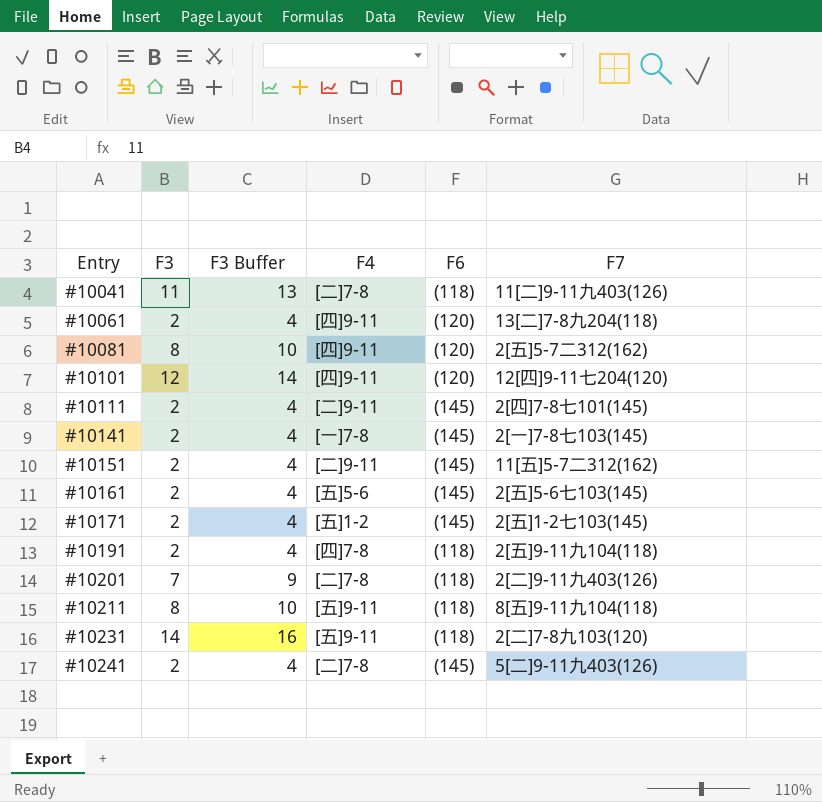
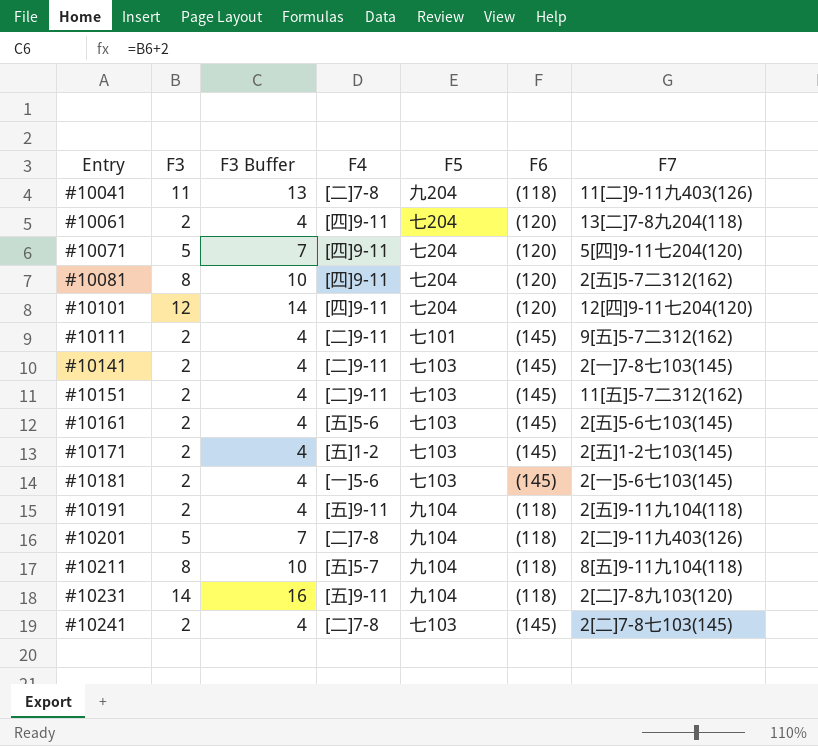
column F5 | position: none -> 5
row #10071: none -> 5 | 7 | [四]9-11 | 七204 | (120) | 5[四]9-11七204(120)
#10111 | F7: 2[四]7-8七101(145) -> 9[五]5-7二312(162)
#10141 | F4: [一]7-8 -> [二]9-11
row #10181: none -> 2 | 4 | [一]5-6 | 七103 | (145) | 2[一]5-6七103(145)
#10191 | F4: [四]7-8 -> [五]9-11
#10201 | F3: 7 -> 5
#10201 | F3 Buffer: 9 -> 7
#10211 | F4: [五]9-11 -> [五]5-7
#10241 | F7: 5[二]9-11九403(126) -> 2[二]7-8七103(145)

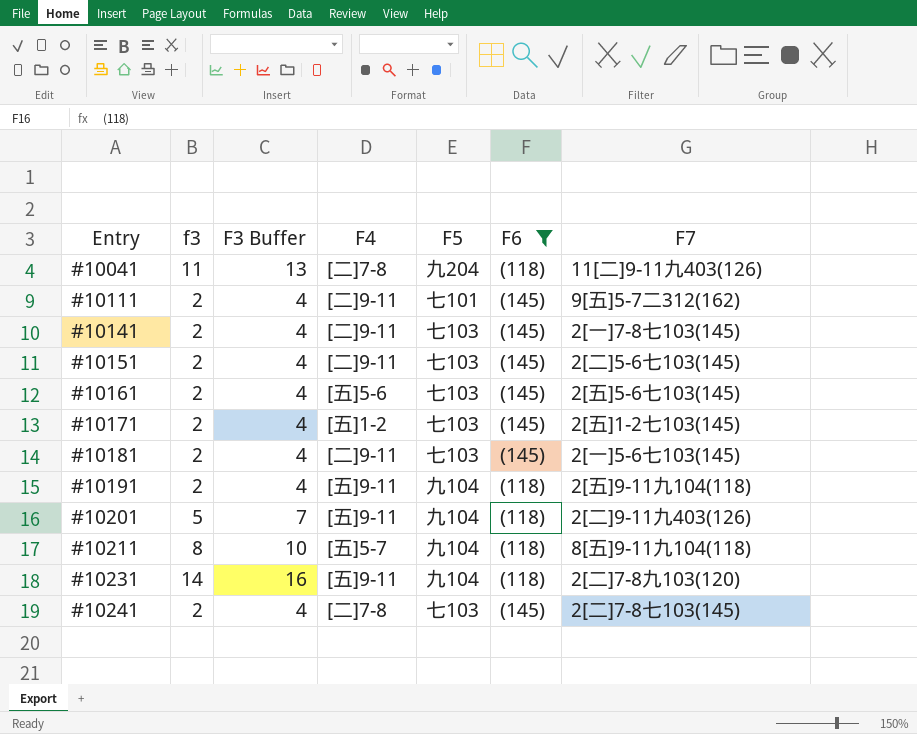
filter: none -> F6 != (120)
column name: F3 -> f3
#10151 | F7: 11[五]5-7二312(162) -> 2[二]5-6七103(145)
#10181 | F4: [一]5-6 -> [二]9-11
#10201 | F4: [二]7-8 -> [五]9-11

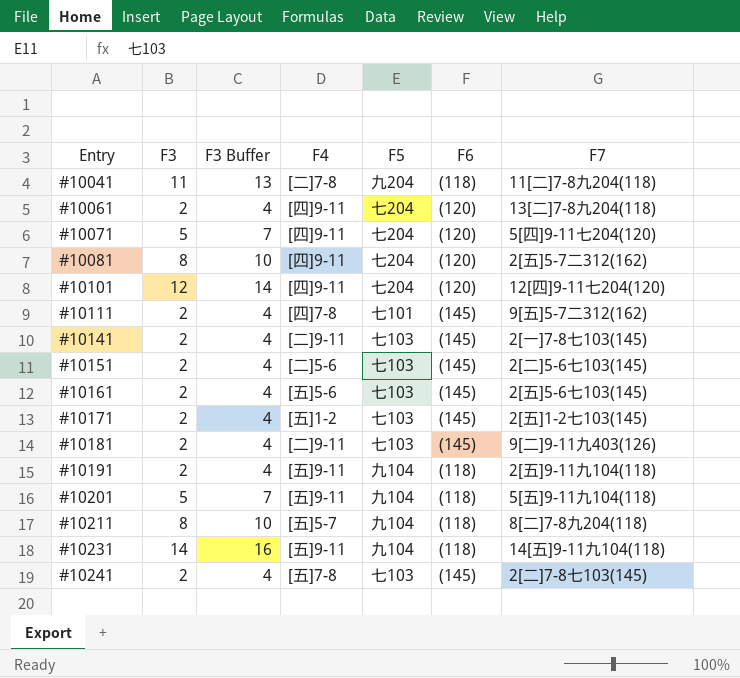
filter: F6 != (120) -> none
column name: f3 -> F3
#10041 | F7: 11[二]9-11九403(126) -> 11[二]7-8九204(118)
#10111 | F4: [二]9-11 -> [四]7-8
#10151 | F4: [二]9-11 -> [二]5-6
#10181 | F7: 2[一]5-6七103(145) -> 9[二]9-11九403(126)
#10201 | F7: 2[二]9-11九403(126) -> 5[五]9-11九104(118)
#10211 | F7: 8[五]9-11九104(118) -> 8[二]7-8九204(118)
#10231 | F7: 2[二]7-8九103(120) -> 14[五]9-11九104(118)
#10241 | F4: [二]7-8 -> [五]7-8

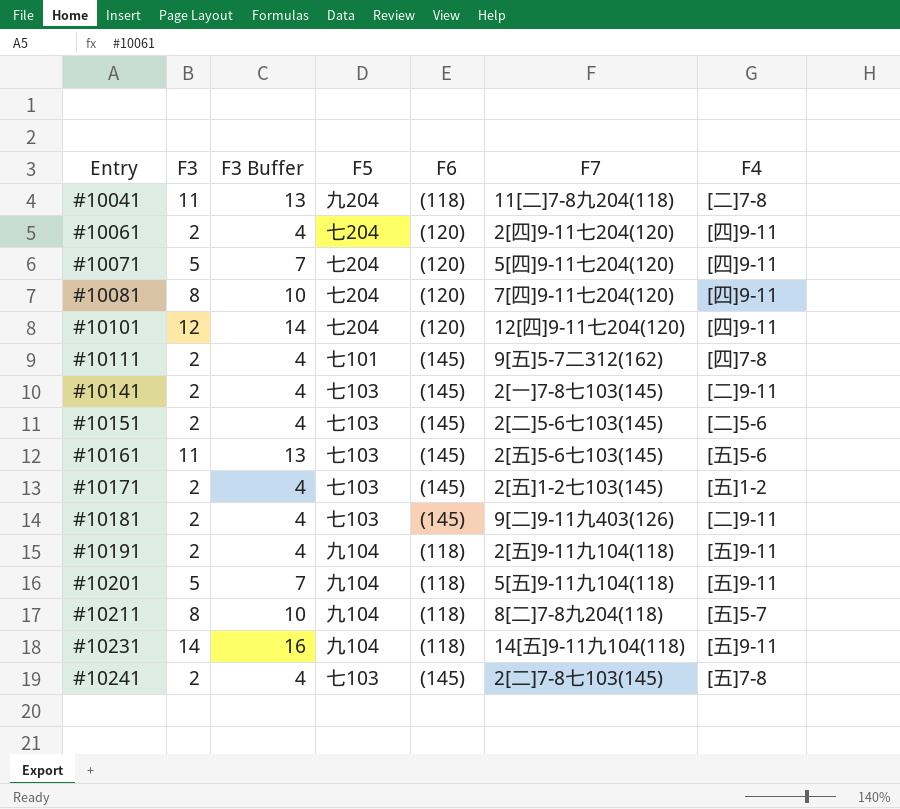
column F4 | position: 4 -> 7
#10061 | F7: 13[二]7-8九204(118) -> 2[四]9-11七204(120)
#10081 | F7: 2[五]5-7二312(162) -> 7[四]9-11七204(120)
#10161 | F3: 2 -> 11
#10161 | F3 Buffer: 4 -> 13

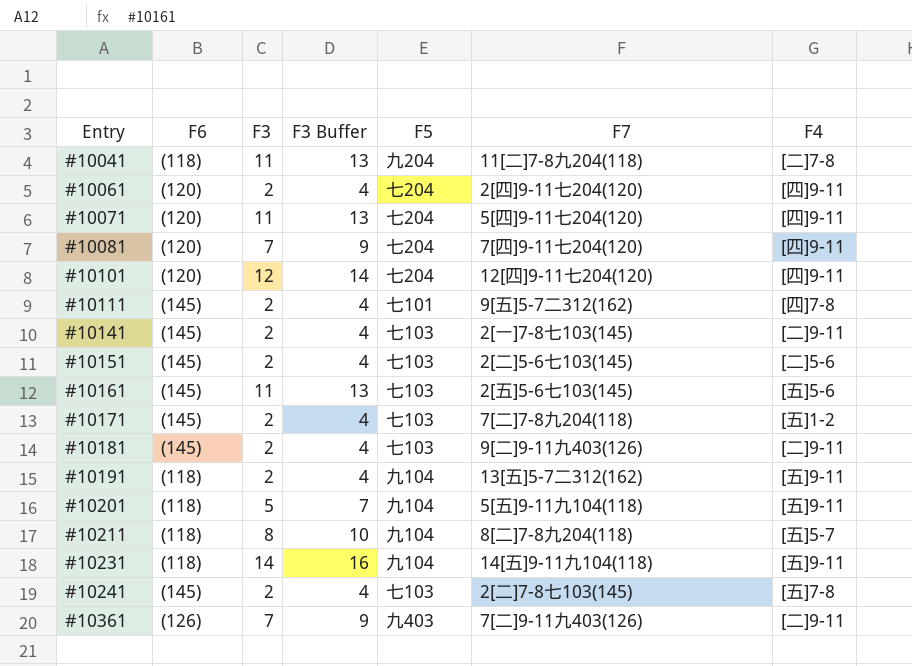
column F6 | position: 5 -> 2
#10071 | F3: 5 -> 11
#10071 | F3 Buffer: 7 -> 13
#10081 | F3: 8 -> 7
#10081 | F3 Buffer: 10 -> 9
#10171 | F7: 2[五]1-2七103(145) -> 7[二]7-8九204(118)
#10191 | F7: 2[五]9-11九104(118) -> 13[五]5-7二312(162)
row #10361: none -> (126) | 7 | 9 | 九403 | 7[二]9-11九403(126) | [二]9-11

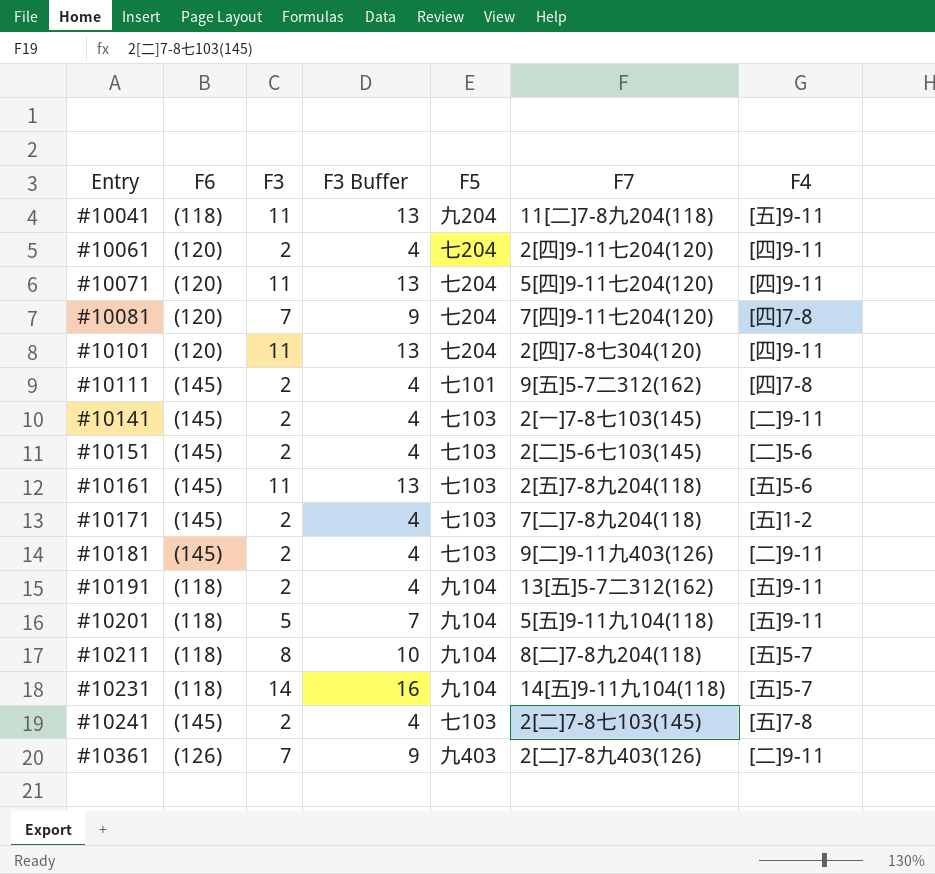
#10041 | F4: [二]7-8 -> [五]9-11
#10081 | F4: [四]9-11 -> [四]7-8
#10101 | F3: 12 -> 11
#10101 | F3 Buffer: 14 -> 13
#10101 | F7: 12[四]9-11七204(120) -> 2[四]7-8七304(120)
#10161 | F7: 2[五]5-6七103(145) -> 2[五]7-8九204(118)
#10231 | F4: [五]9-11 -> [五]5-7
#10361 | F7: 7[二]9-11九403(126) -> 2[二]7-8九403(126)

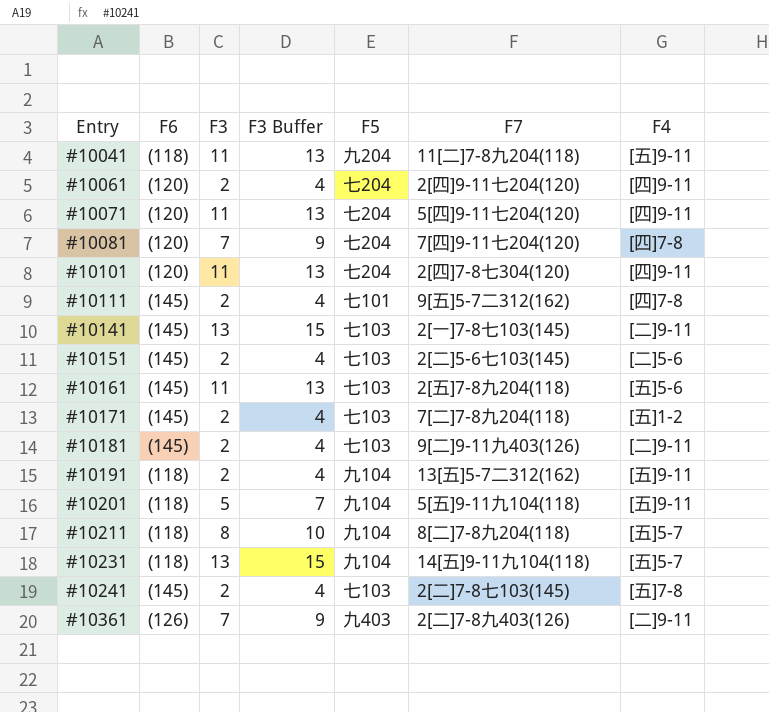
#10141 | F3: 2 -> 13
#10141 | F3 Buffer: 4 -> 15
#10231 | F3: 14 -> 13
#10231 | F3 Buffer: 16 -> 15

